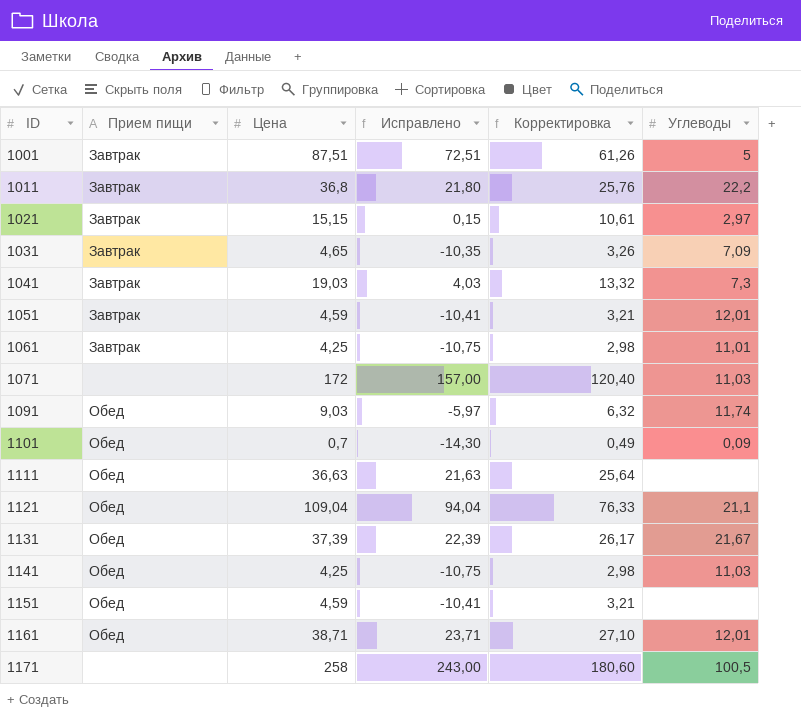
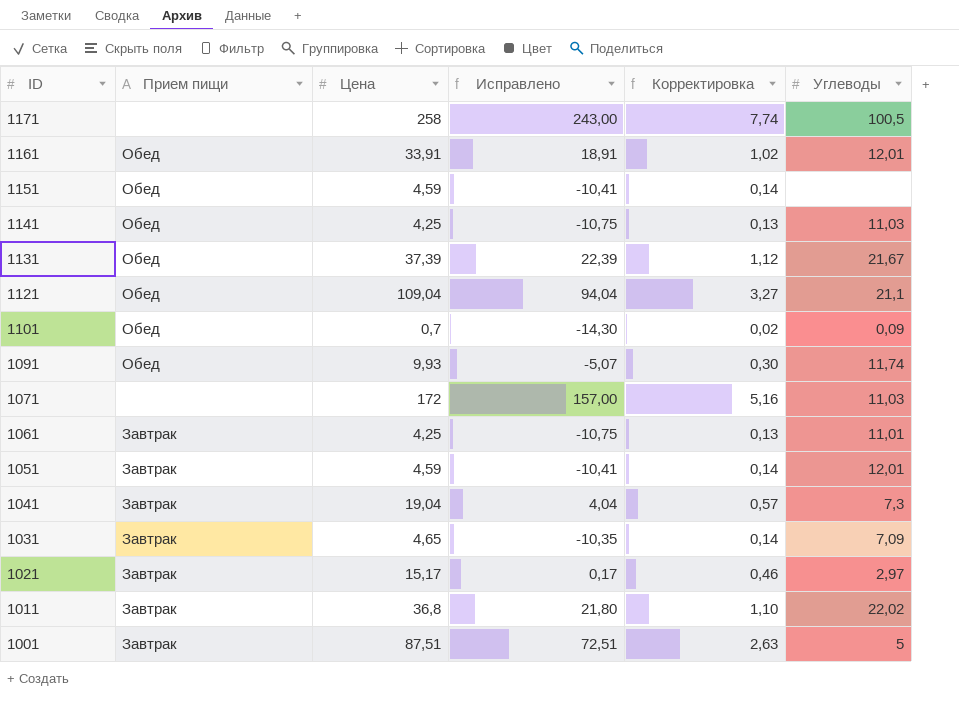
row order: ID ascending -> ID descending
column Корректировка | formula: [Цена] * 0,7 -> [Цена] * 0,03
row 1111: Обед | 36,63 | 21,63 | 25,64 | none -> none
1161 | Цена: 38,71 -> 33,91
1161 | Исправлено: 23,71 -> 18,91
1091 | Цена: 9,03 -> 9,93
1091 | Исправлено: -5,97 -> -5,07
1041 | Цена: 19,03 -> 19,04
1041 | Исправлено: 4,03 -> 4,04
1021 | Цена: 15,15 -> 15,17
1021 | Исправлено: 0,15 -> 0,17
1011 | Углеводы: 22,2 -> 22,02

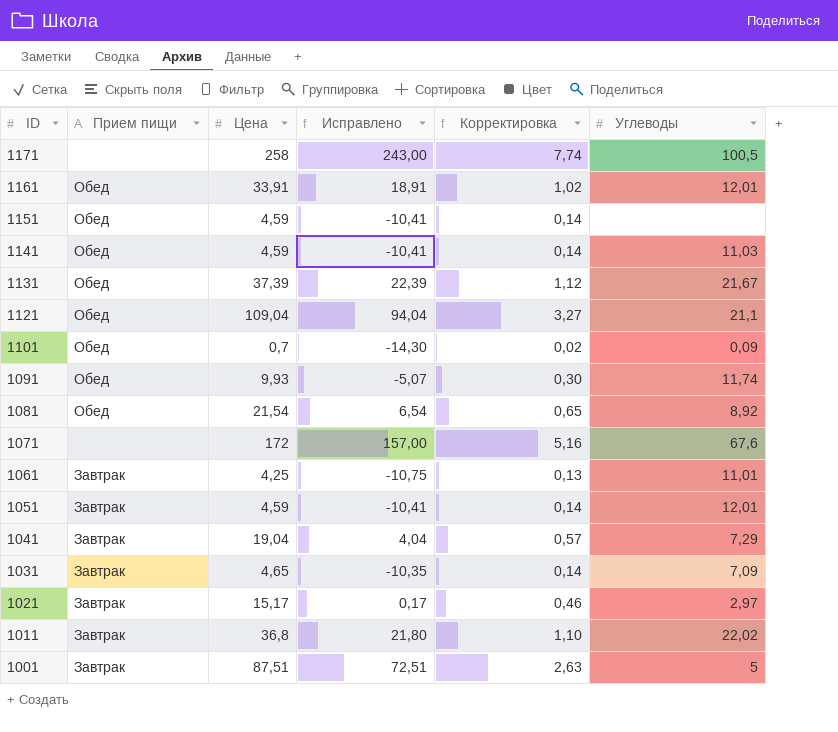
1141 | Цена: 4,25 -> 4,59
1141 | Исправлено: -10,75 -> -10,41
1141 | Корректировка: 0,13 -> 0,14
row 1081: none -> Обед | 21,54 | 6,54 | 0,65 | 8,92
1071 | Углеводы: 11,03 -> 67,6
1041 | Углеводы: 7,3 -> 7,29

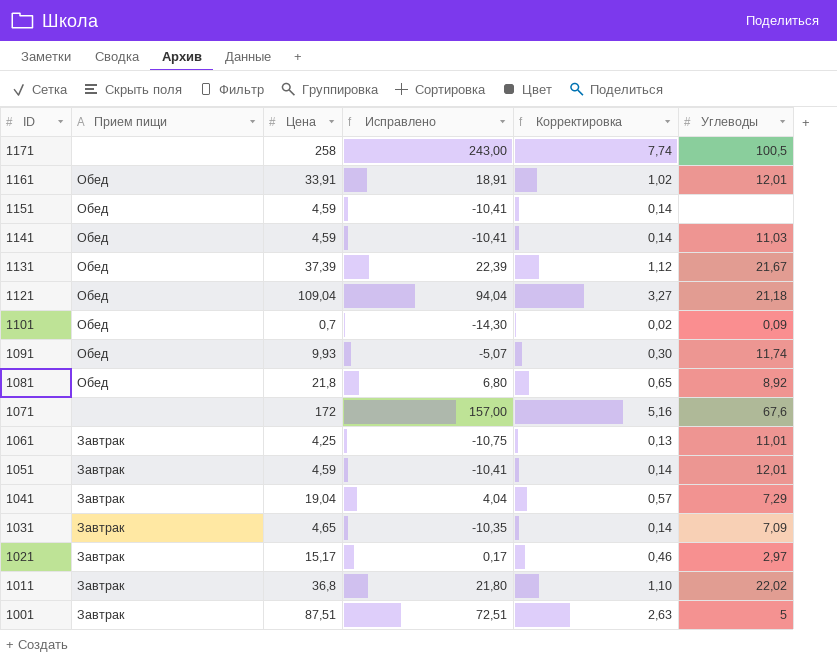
1121 | Углеводы: 21,1 -> 21,18
1081 | Цена: 21,54 -> 21,8
1081 | Исправлено: 6,54 -> 6,80

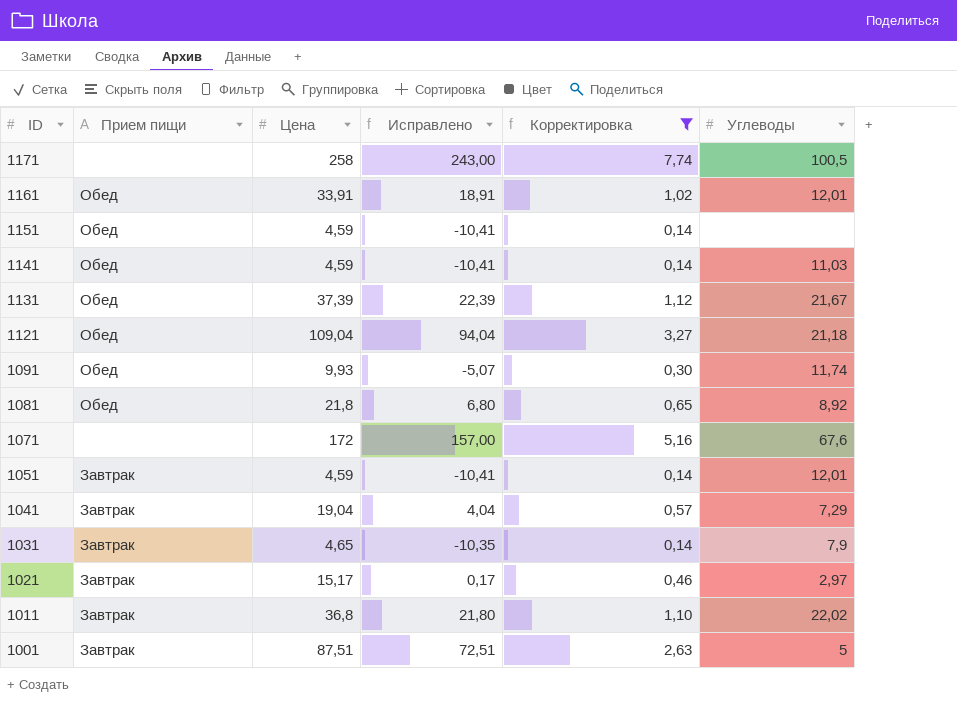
filter: none -> Корректировка >= 0,14
1031 | Углеводы: 7,09 -> 7,9

